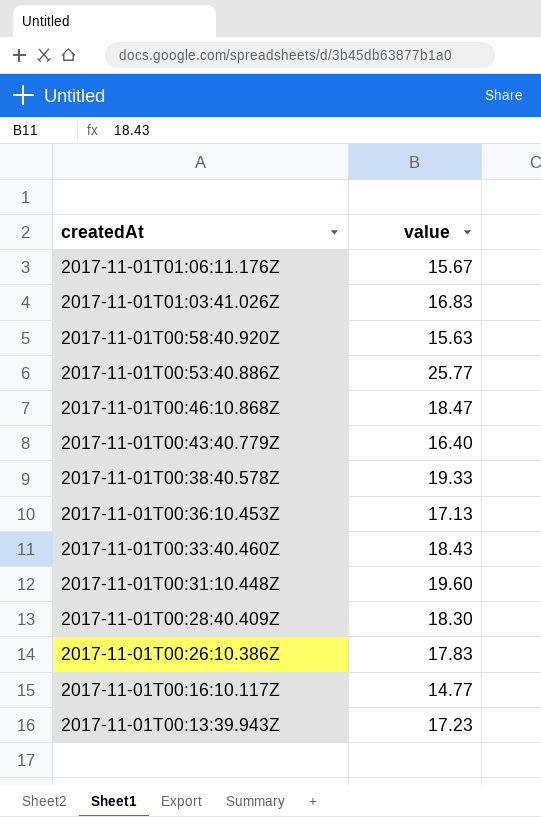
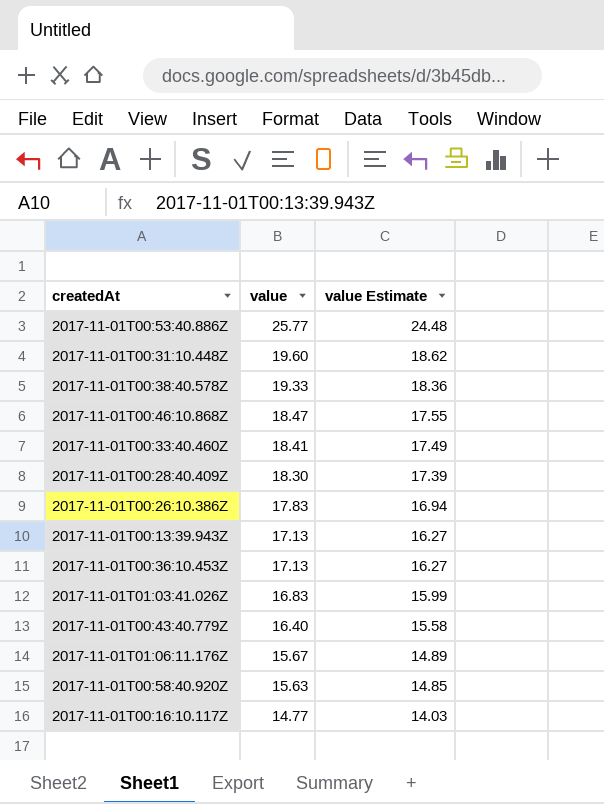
row order: createdAt descending -> value descending
column value Estimate | formula: none -> [value] * 0.95
2017-11-01T00:33:40.460Z | value: 18.43 -> 18.41
2017-11-01T00:13:39.943Z | value: 17.23 -> 17.13

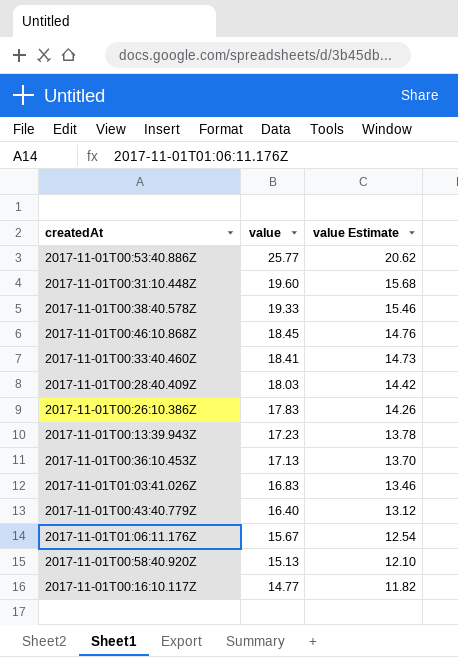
column value Estimate | formula: [value] * 0.95 -> [value] * 0.8
2017-11-01T00:46:10.868Z | value: 18.47 -> 18.45
2017-11-01T00:28:40.409Z | value: 18.30 -> 18.03
2017-11-01T00:13:39.943Z | value: 17.13 -> 17.23
2017-11-01T00:58:40.920Z | value: 15.63 -> 15.13

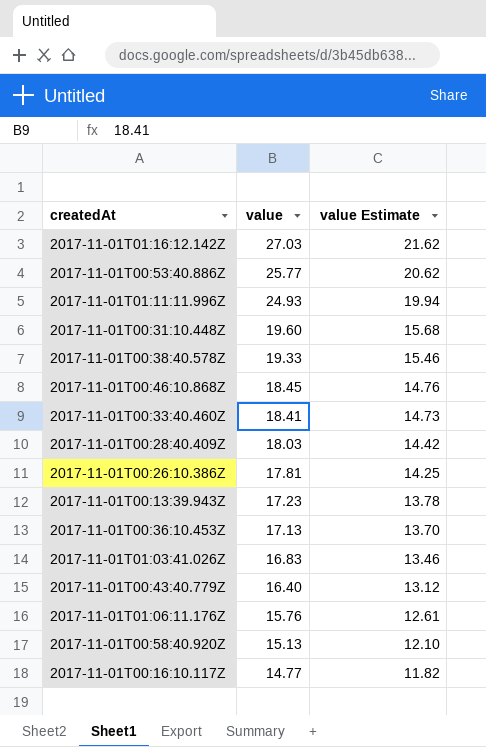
row 2017-11-01T01:16:12.142Z: none -> 27.03 | 21.62
row 2017-11-01T01:11:11.996Z: none -> 24.93 | 19.94
2017-11-01T00:26:10.386Z | value: 17.83 -> 17.81
2017-11-01T00:26:10.386Z | value Estimate: 14.26 -> 14.25
2017-11-01T01:06:11.176Z | value: 15.67 -> 15.76
2017-11-01T01:06:11.176Z | value Estimate: 12.54 -> 12.61

